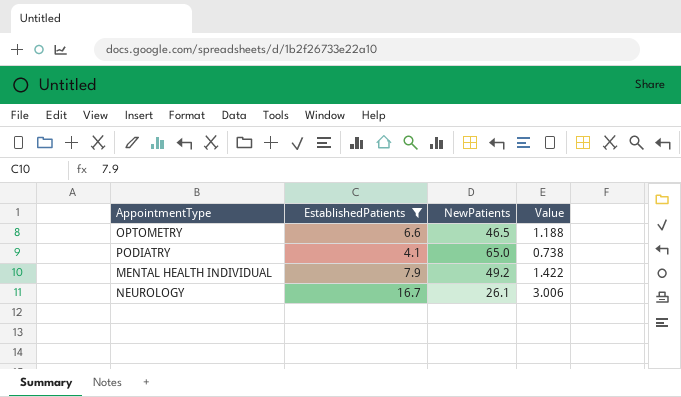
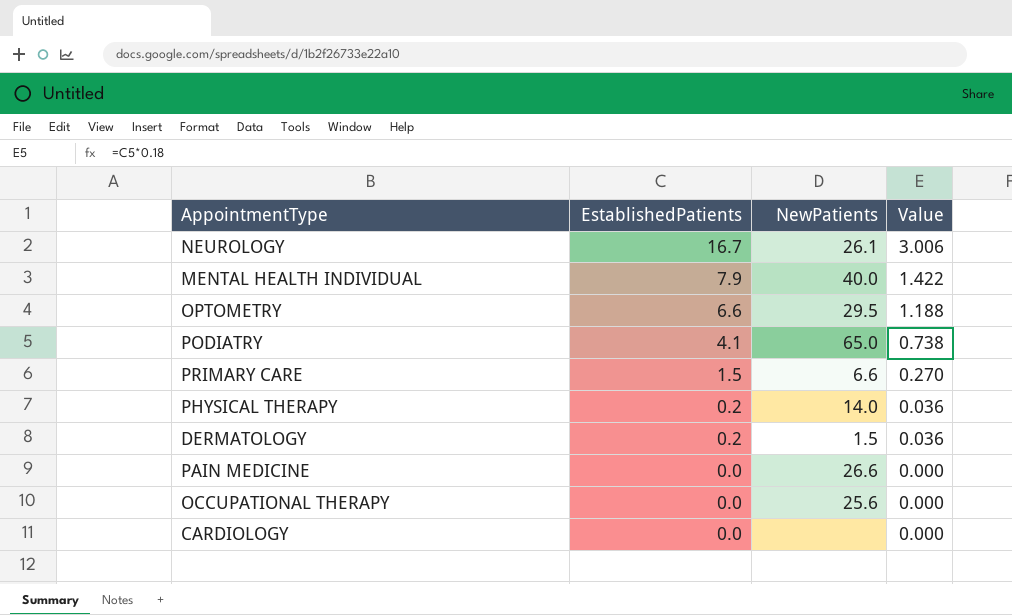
filter: EstablishedPatients >= 4.1 -> none
row order: none -> EstablishedPatients descending
MENTAL HEALTH INDIVIDUAL | NewPatients: 49.2 -> 40.0
OPTOMETRY | NewPatients: 46.5 -> 29.5

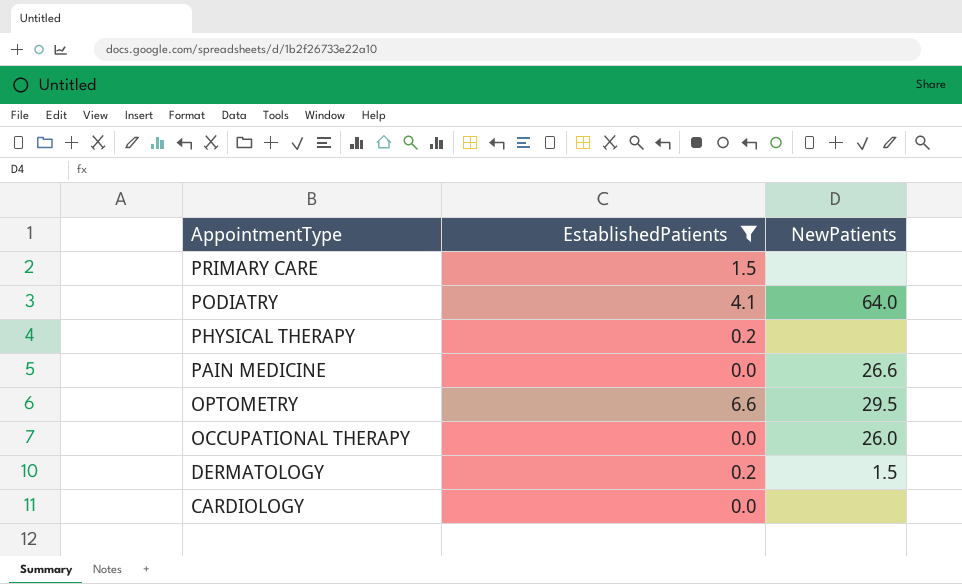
filter: none -> EstablishedPatients <= 6.6
row order: EstablishedPatients descending -> AppointmentType descending
column Value | formula: [EstablishedPatients] * 0.18 -> none
PRIMARY CARE | NewPatients: 6.6 -> none
PODIATRY | NewPatients: 65.0 -> 64.0
PHYSICAL THERAPY | NewPatients: 14.0 -> none
OCCUPATIONAL THERAPY | NewPatients: 25.6 -> 26.0

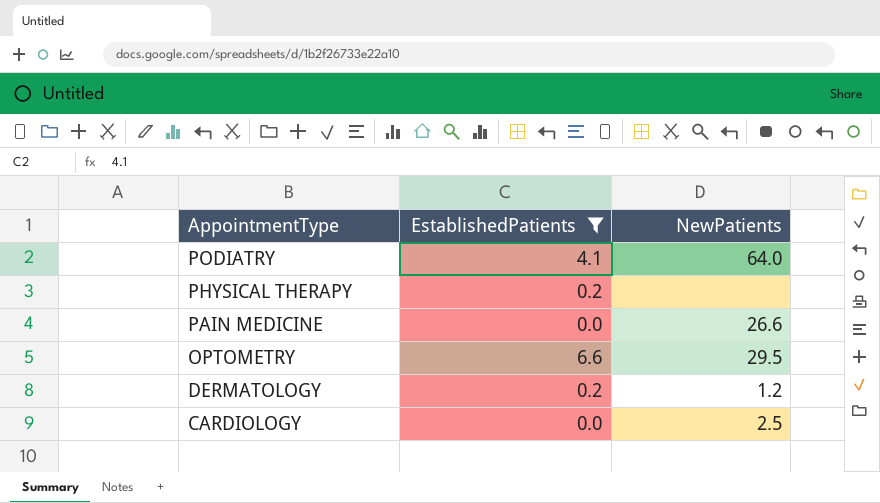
row PRIMARY CARE: 1.5 | none -> none
row OCCUPATIONAL THERAPY: 0.0 | 26.0 -> none
DERMATOLOGY | NewPatients: 1.5 -> 1.2
CARDIOLOGY | NewPatients: none -> 2.5

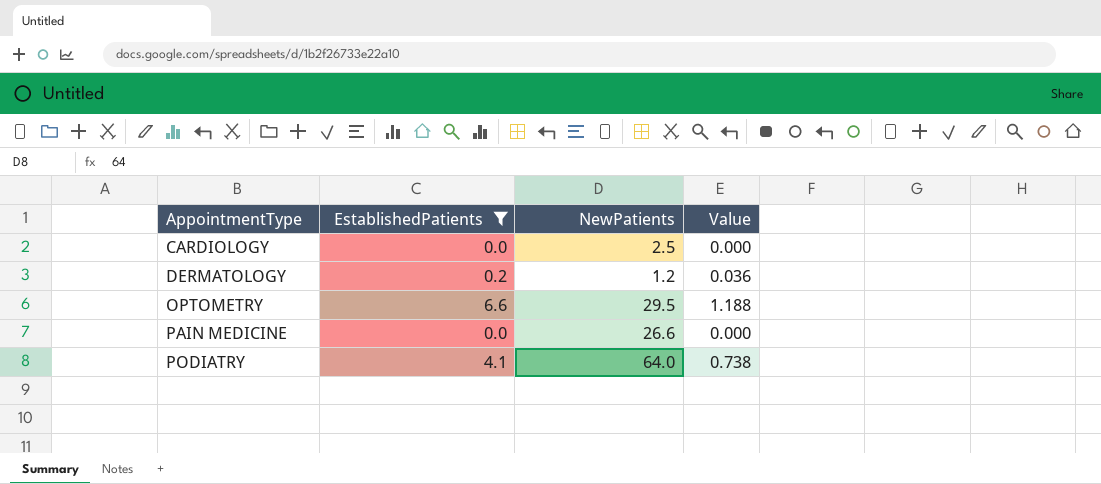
row order: AppointmentType descending -> AppointmentType ascending
column Value | formula: none -> [EstablishedPatients] * 0.18
row PHYSICAL THERAPY: 0.2 | none -> none

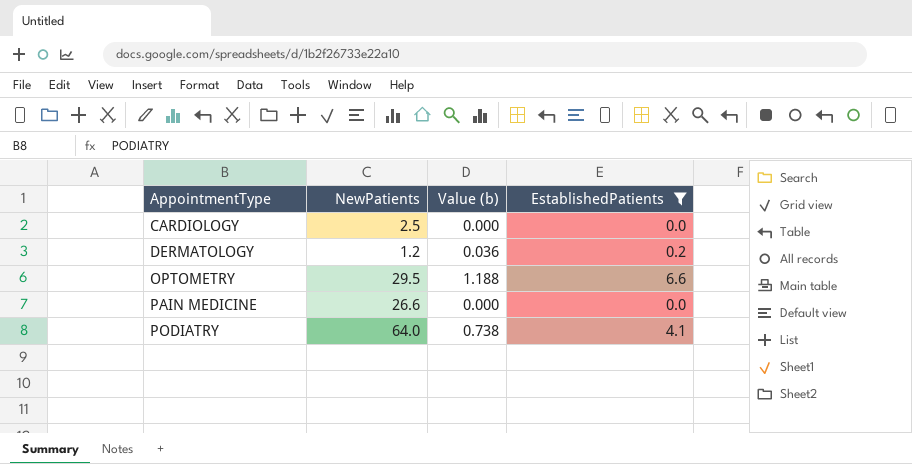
column name: Value -> Value (b)
column EstablishedPatients | position: 2 -> 4

